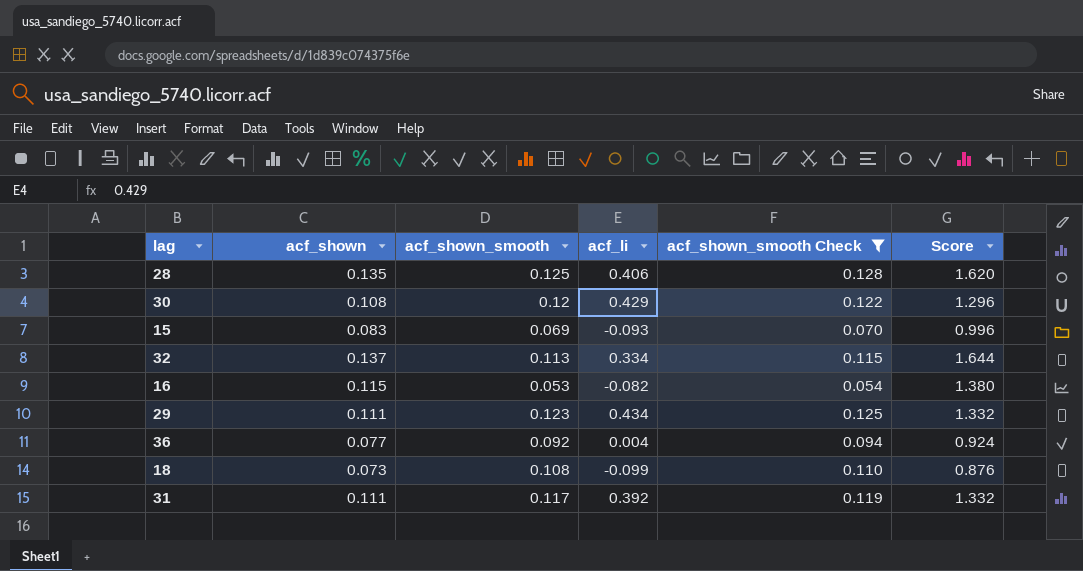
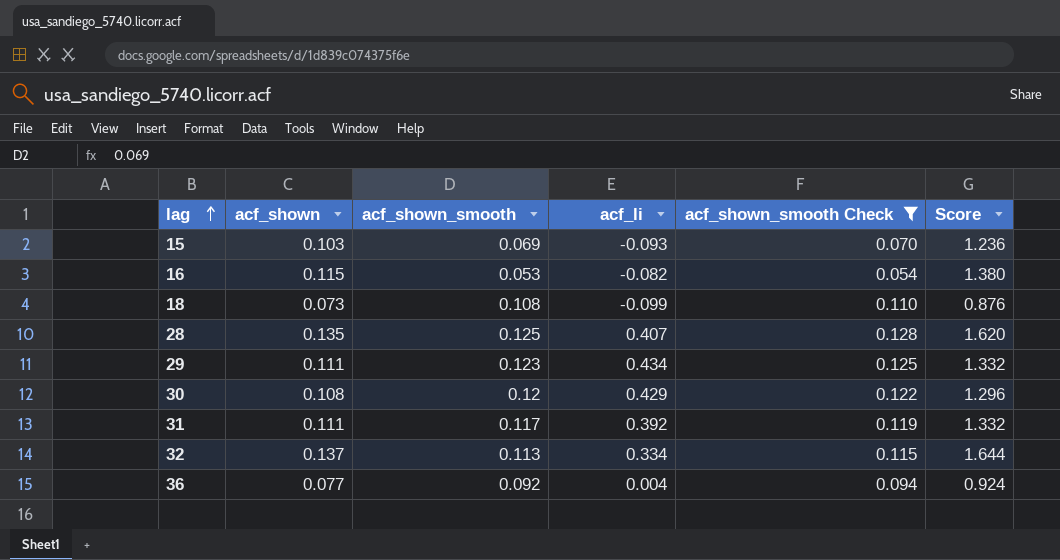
row order: none -> lag ascending
15 | acf_shown: 0.083 -> 0.103
15 | Score: 0.996 -> 1.236
28 | acf_li: 0.406 -> 0.407

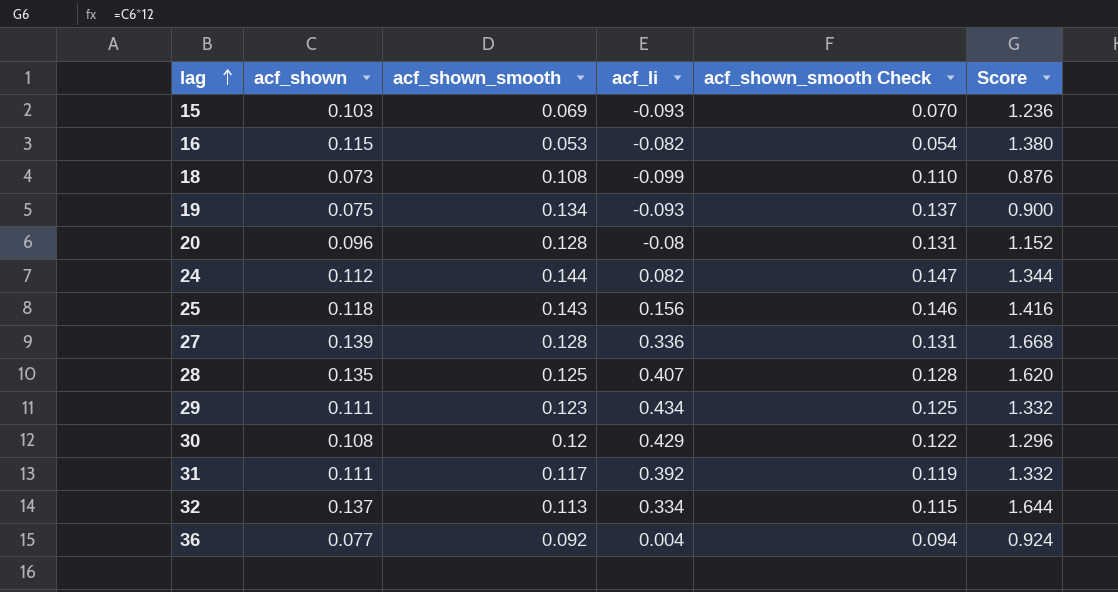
filter: acf_shown_smooth Check <= 0.128 -> none

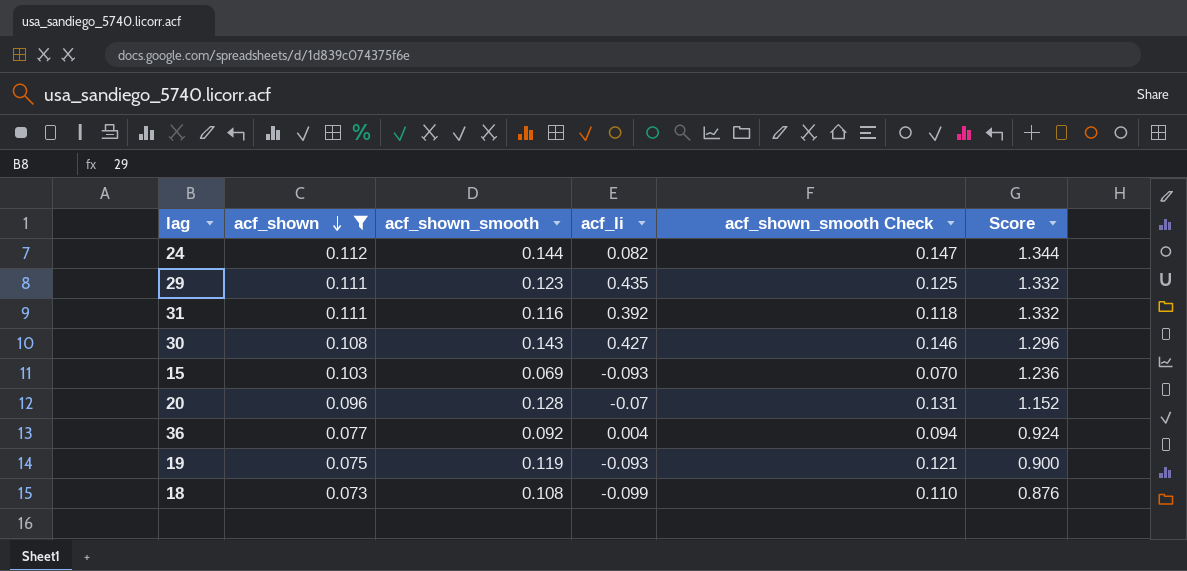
filter: none -> acf_shown <= 0.112
row order: lag ascending -> acf_shown descending
29 | acf_li: 0.434 -> 0.435
31 | acf_shown_smooth: 0.117 -> 0.116
31 | acf_shown_smooth Check: 0.119 -> 0.118
30 | acf_shown_smooth: 0.12 -> 0.143
30 | acf_li: 0.429 -> 0.427
30 | acf_shown_smooth Check: 0.122 -> 0.146
20 | acf_li: -0.08 -> -0.07
19 | acf_shown_smooth: 0.134 -> 0.119
19 | acf_shown_smooth Check: 0.137 -> 0.121

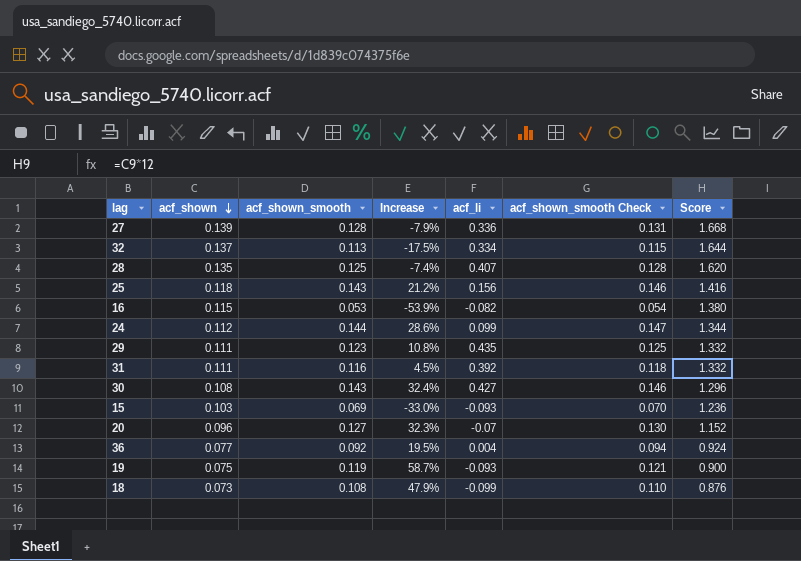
filter: acf_shown <= 0.112 -> none
column Increase | formula: none -> ([acf_shown_smooth] - [acf_shown]) / [acf_shown]
24 | acf_li: 0.082 -> 0.099
20 | acf_shown_smooth: 0.128 -> 0.127
20 | acf_shown_smooth Check: 0.131 -> 0.130

